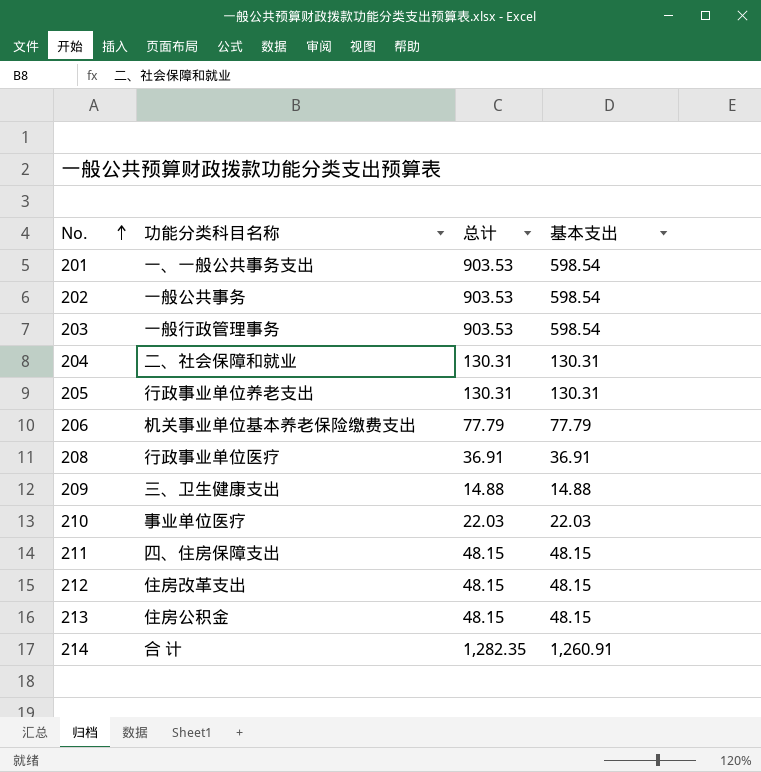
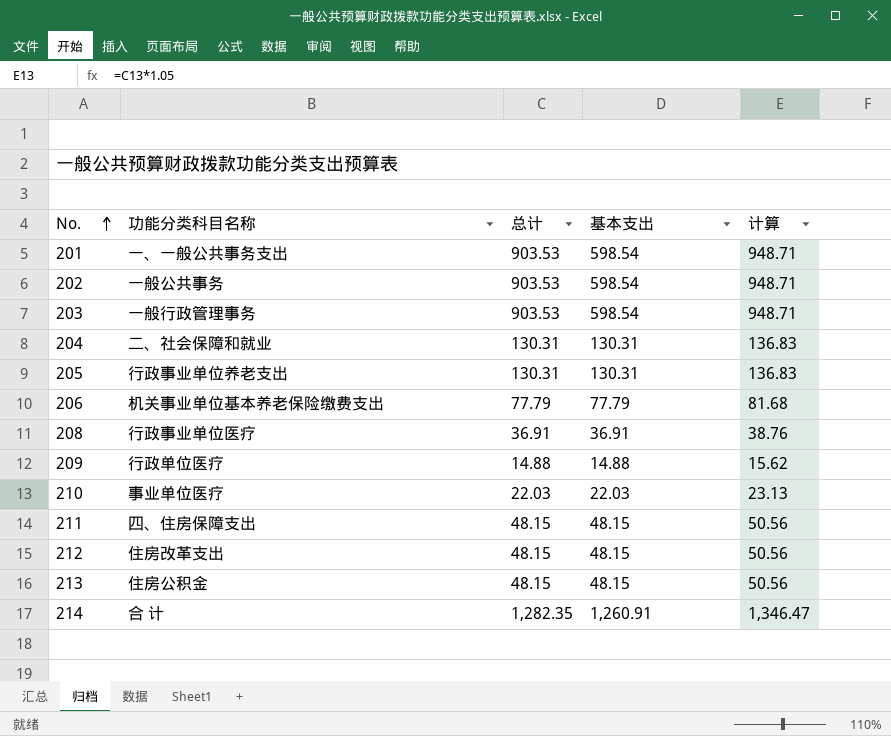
column 计算 | formula: none -> [总计] * 1.05
209 | 功能分类科目名称: 三、卫生健康支出 -> 行政单位医疗

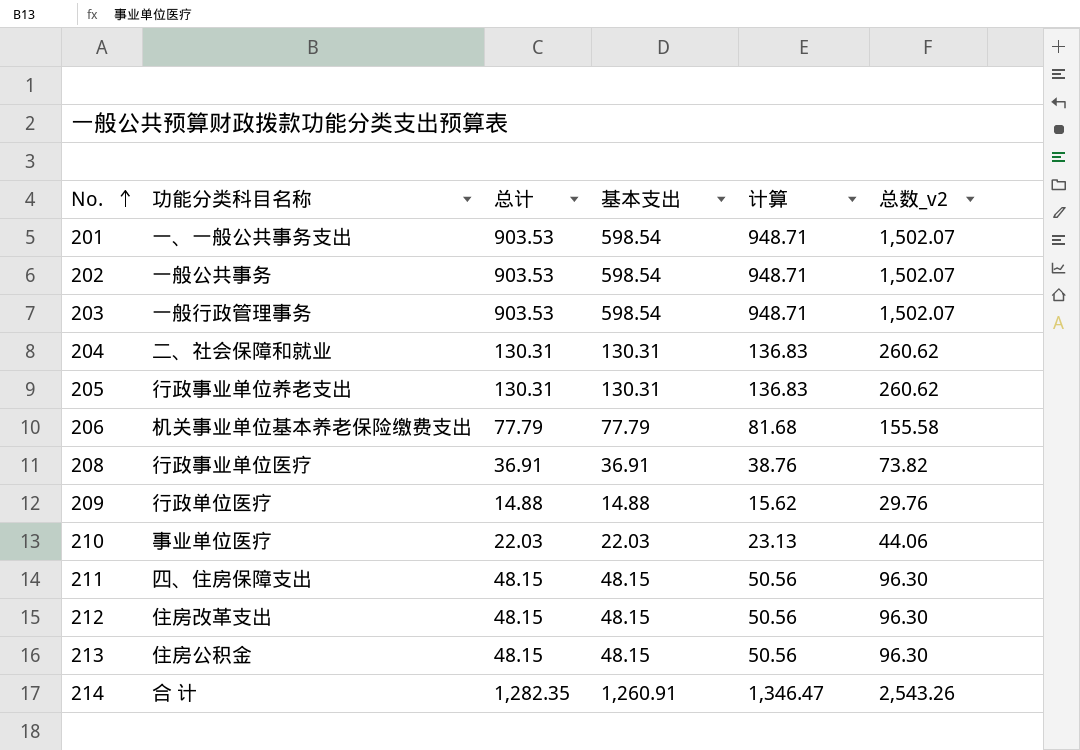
column 总数_v2 | formula: none -> [总计] + [基本支出]

